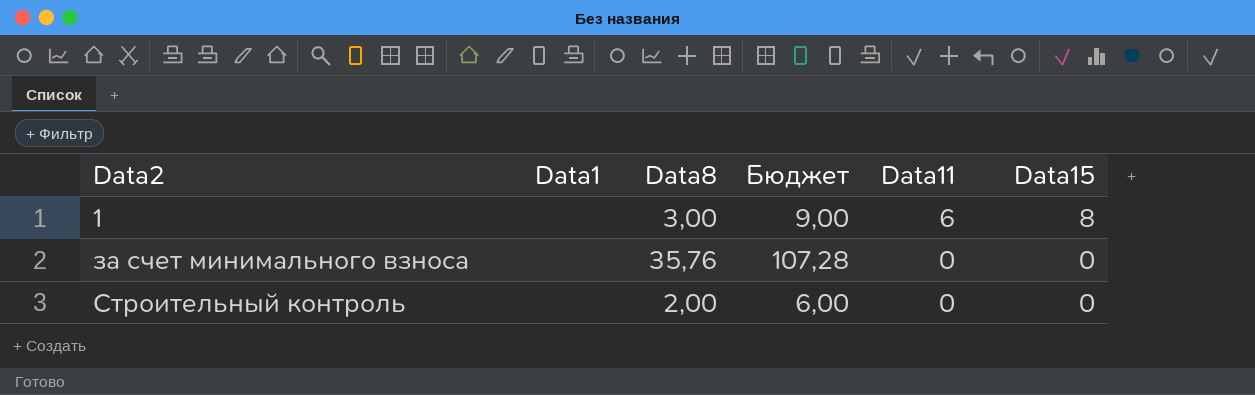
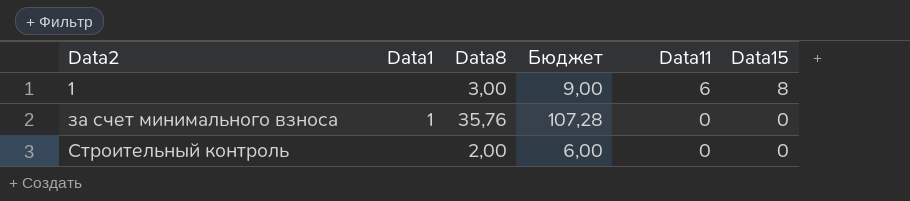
за счет минимального взноса | Data1: none -> 1

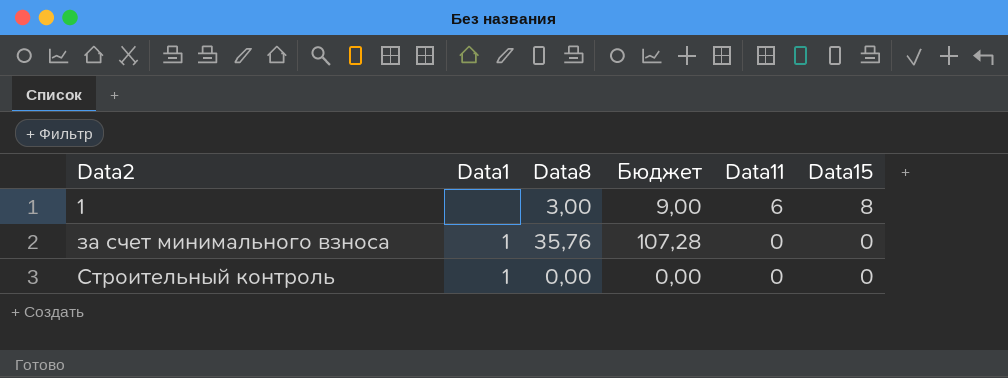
Строительный контроль | Data1: none -> 1
Строительный контроль | Data8: 2,00 -> 0,00
Строительный контроль | Бюджет: 6,00 -> 0,00

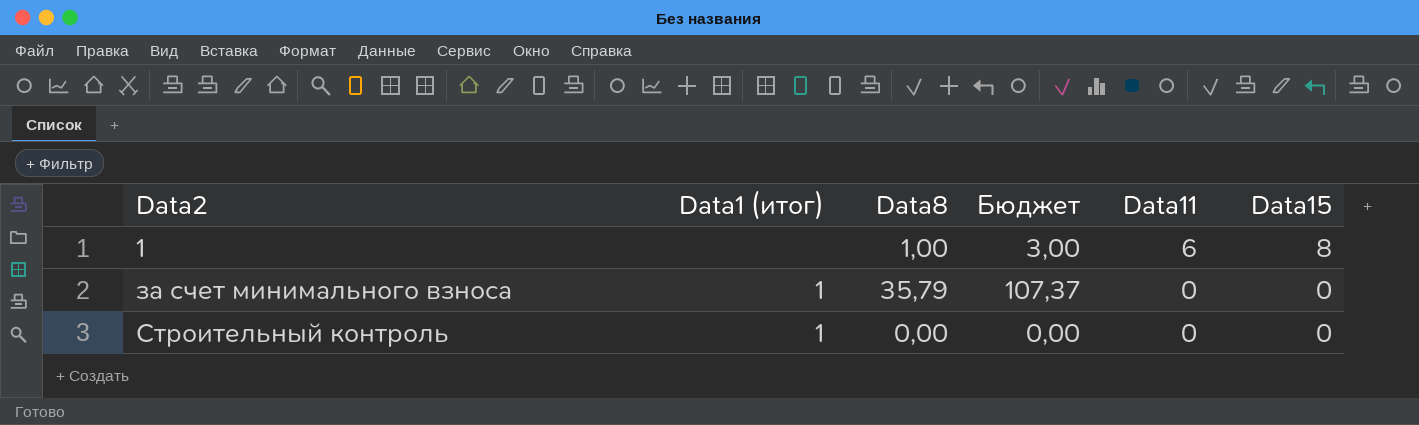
column name: Data1 -> Data1 (итог)
1 | Data8: 3,00 -> 1,00
1 | Бюджет: 9,00 -> 3,00
за счет минимального взноса | Data8: 35,76 -> 35,79
за счет минимального взноса | Бюджет: 107,28 -> 107,37

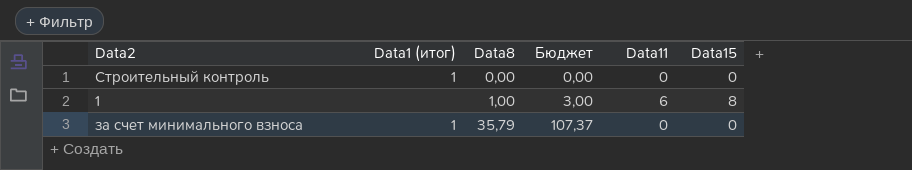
row order: Data2 ascending -> Data8 ascending

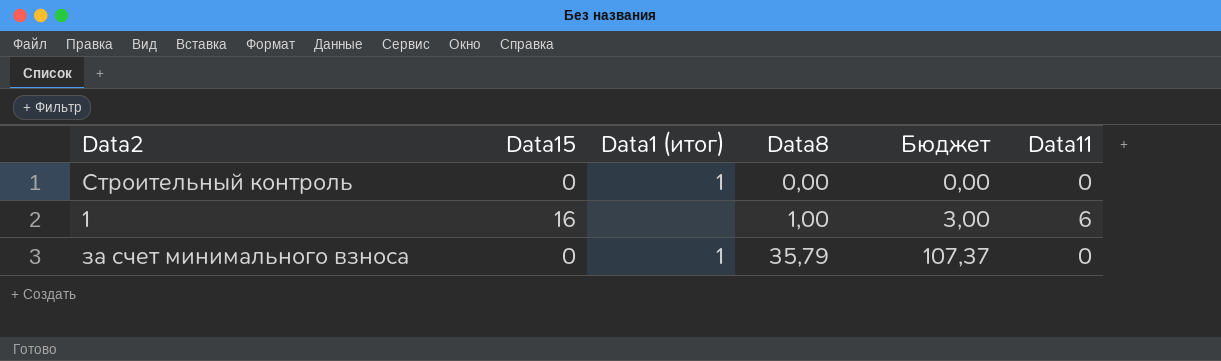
column Data15 | position: 6 -> 2
1 | Data15: 8 -> 16

